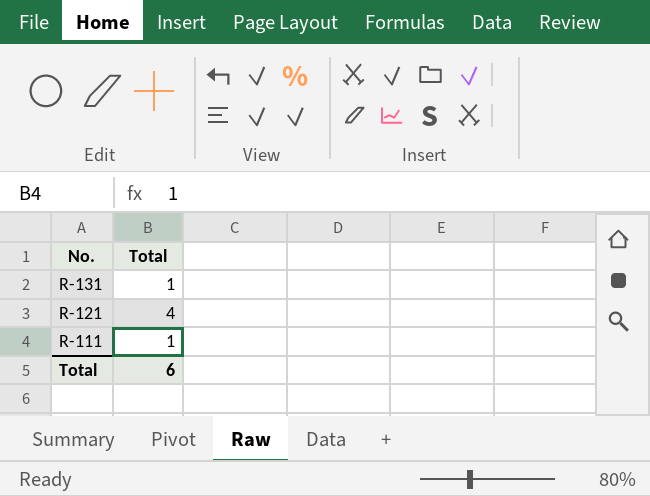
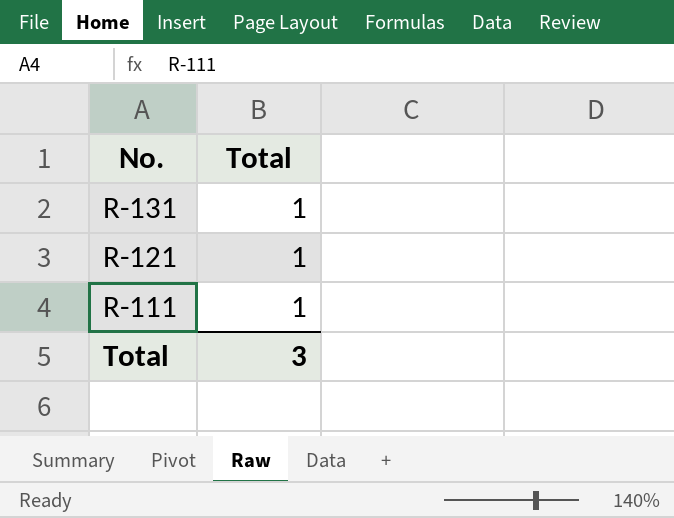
R-121 | Total: 4 -> 1
Total | Total: 6 -> 3

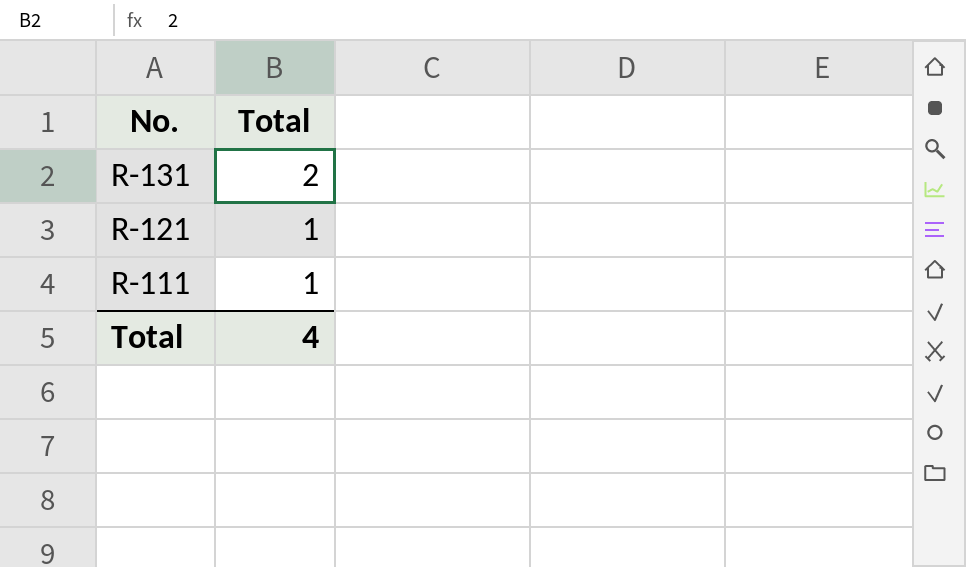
R-131 | Total: 1 -> 2
Total | Total: 3 -> 4

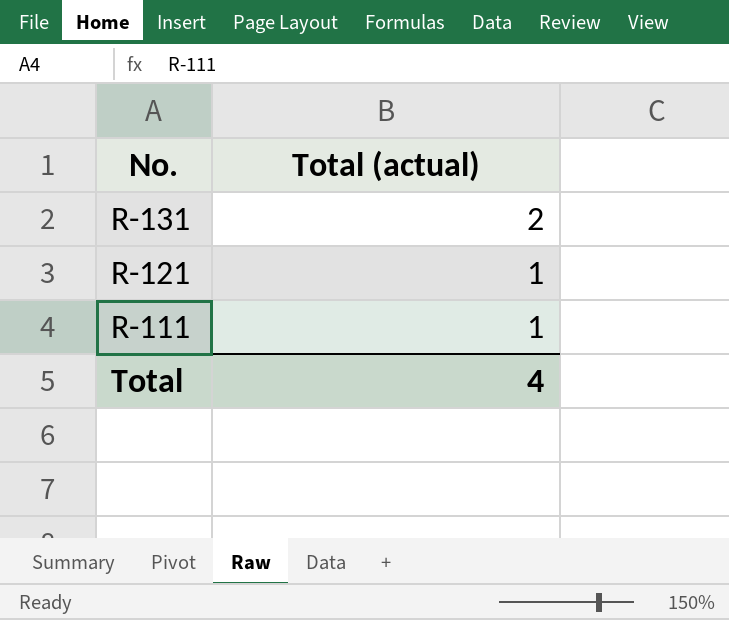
column name: Total -> Total (actual)

